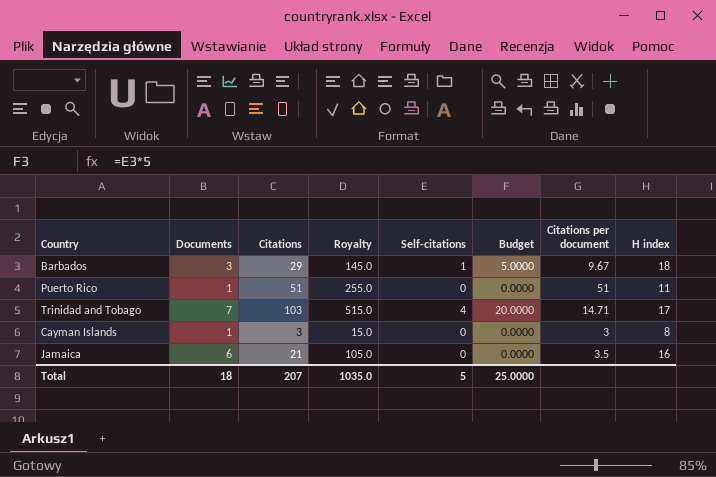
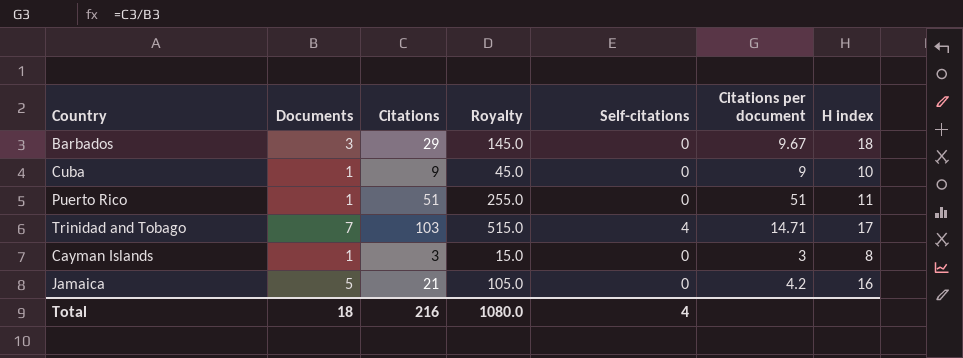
column Budget | formula: [Self-citations] * 5 -> none
Barbados | Self-citations: 1 -> 0
row Cuba: none -> 1 | 9 | 45.0 | 0 | 9 | 10
Jamaica | Documents: 6 -> 5
Jamaica | Citations per document: 3.5 -> 4.2
Total | Citations: 207 -> 216
Total | Royalty: 1035.0 -> 1080.0
Total | Self-citations: 5 -> 4

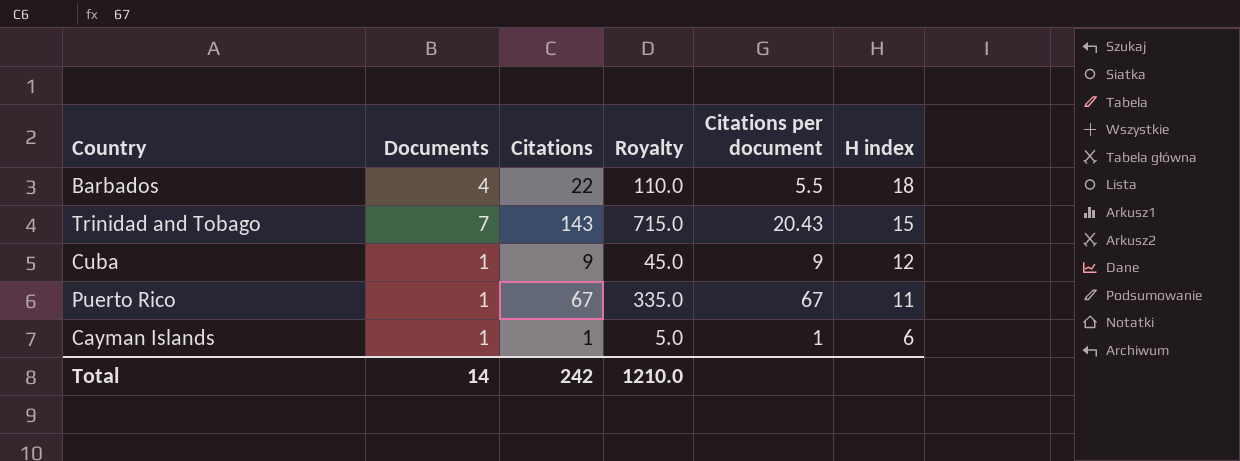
row order: none -> H index descending
column Self-citations | position: 5 -> none
row Jamaica: 5 | 21 | 105.0 | 0 | 4.2 | 16 -> none
Barbados | Documents: 3 -> 4
Barbados | Citations: 29 -> 22
Barbados | Royalty: 145.0 -> 110.0
Barbados | Citations per document: 9.67 -> 5.5
Trinidad and Tobago | Citations: 103 -> 143
Trinidad and Tobago | Royalty: 515.0 -> 715.0
Trinidad and Tobago | Citations per document: 14.71 -> 20.43
Trinidad and Tobago | H index: 17 -> 15
Cuba | H index: 10 -> 12
Puerto Rico | Citations: 51 -> 67
Puerto Rico | Royalty: 255.0 -> 335.0
Puerto Rico | Citations per document: 51 -> 67
Cayman Islands | Citations: 3 -> 1
Cayman Islands | Royalty: 15.0 -> 5.0
Cayman Islands | Citations per document: 3 -> 1
Cayman Islands | H index: 8 -> 6
Total | Documents: 18 -> 14
Total | Citations: 216 -> 242
Total | Royalty: 1080.0 -> 1210.0

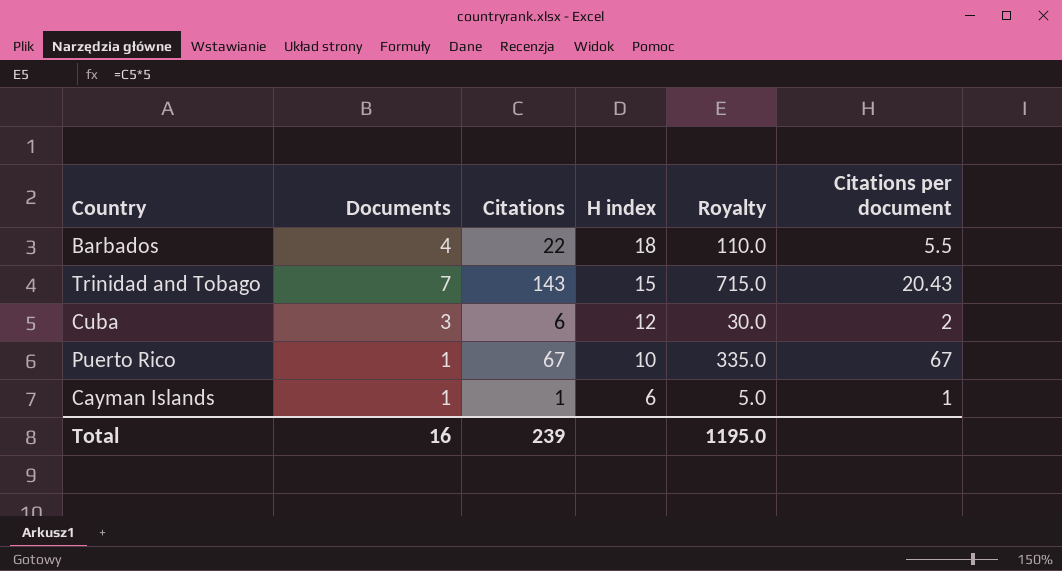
column H index | position: 6 -> 4
Cuba | Documents: 1 -> 3
Cuba | Citations: 9 -> 6
Cuba | Royalty: 45.0 -> 30.0
Cuba | Citations per document: 9 -> 2
Puerto Rico | H index: 11 -> 10
Total | Documents: 14 -> 16
Total | Citations: 242 -> 239
Total | Royalty: 1210.0 -> 1195.0

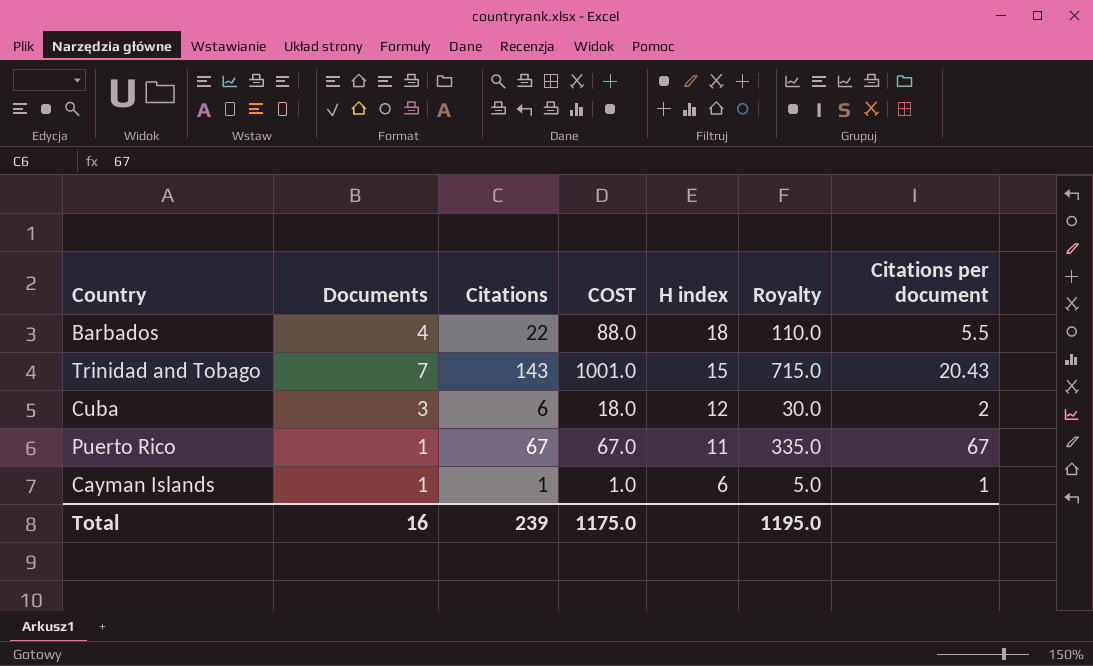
column COST | formula: none -> [Documents] * [Citations]
Puerto Rico | H index: 10 -> 11

